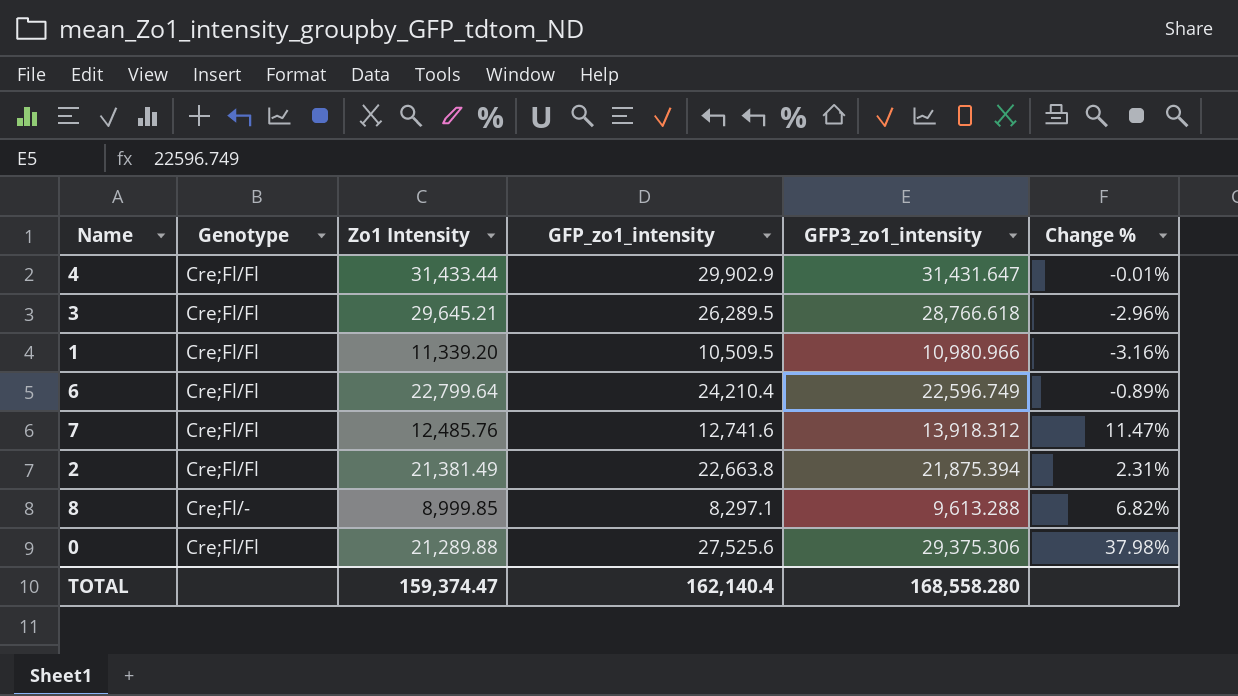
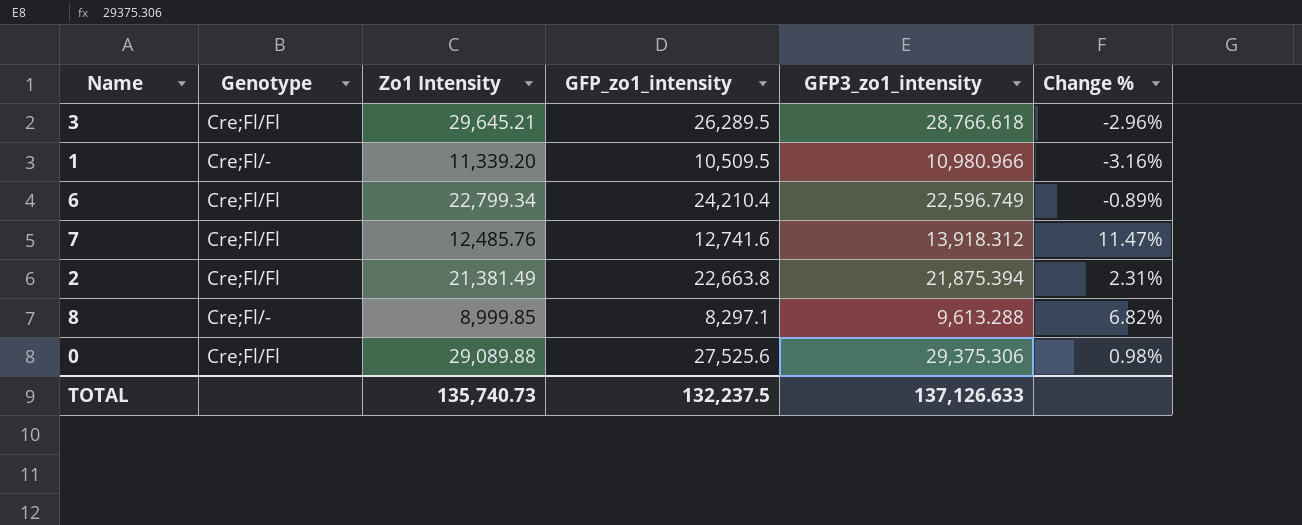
row 4: Cre;Fl/Fl | 31,433.44 | 29,902.9 | 31,431.647 | -0.01% -> none
1 | Genotype: Cre;Fl/Fl -> Cre;Fl/-
6 | Zo1 Intensity: 22,799.64 -> 22,799.34
0 | Zo1 Intensity: 21,289.88 -> 29,089.88
0 | Change %: 37.98% -> 0.98%
TOTAL | Zo1 Intensity: 159,374.47 -> 135,740.73
TOTAL | GFP_zo1_intensity: 162,140.4 -> 132,237.5
TOTAL | GFP3_zo1_intensity: 168,558.280 -> 137,126.633

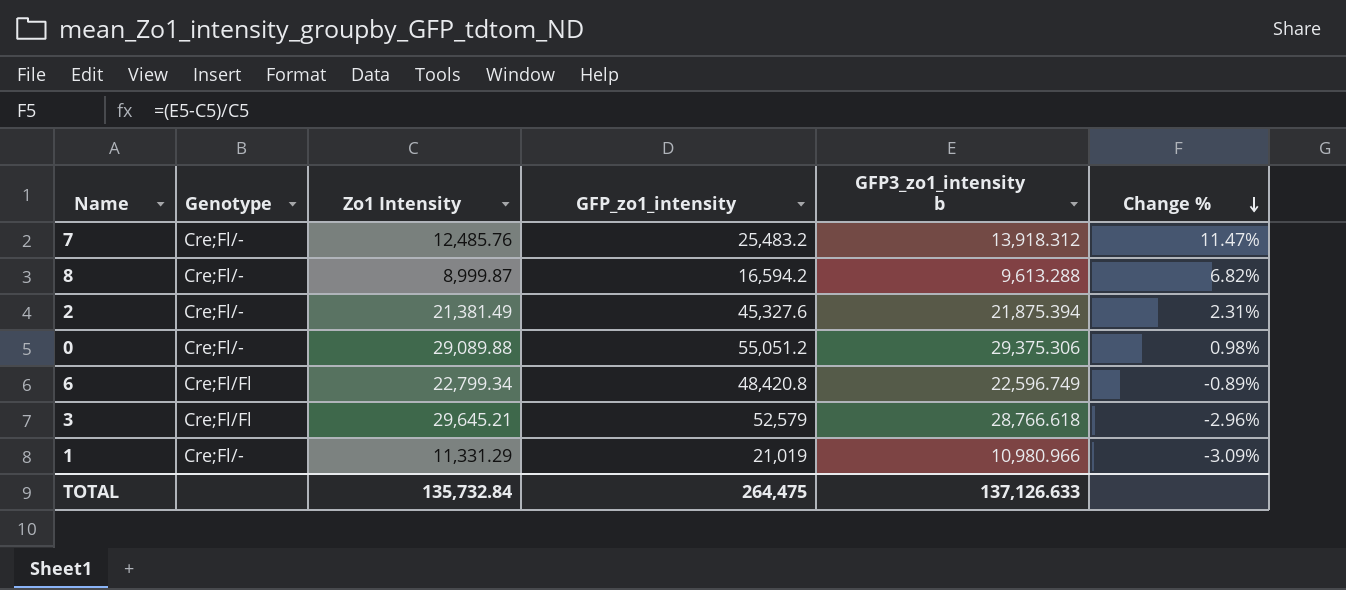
row order: none -> Change % descending
column name: GFP3_zo1_intensity -> GFP3_zo1_intensity b
7 | Genotype: Cre;Fl/Fl -> Cre;Fl/-
7 | GFP_zo1_intensity: 12,741.6 -> 25,483.2
8 | Zo1 Intensity: 8,999.85 -> 8,999.87
8 | GFP_zo1_intensity: 8,297.1 -> 16,594.2
2 | Genotype: Cre;Fl/Fl -> Cre;Fl/-
2 | GFP_zo1_intensity: 22,663.8 -> 45,327.6
0 | Genotype: Cre;Fl/Fl -> Cre;Fl/-
0 | GFP_zo1_intensity: 27,525.6 -> 55,051.2
6 | GFP_zo1_intensity: 24,210.4 -> 48,420.8
3 | GFP_zo1_intensity: 26,289.5 -> 52,579
1 | Zo1 Intensity: 11,339.20 -> 11,331.29
1 | GFP_zo1_intensity: 10,509.5 -> 21,019
1 | Change %: -3.16% -> -3.09%
TOTAL | Zo1 Intensity: 135,740.73 -> 135,732.84
TOTAL | GFP_zo1_intensity: 132,237.5 -> 264,475

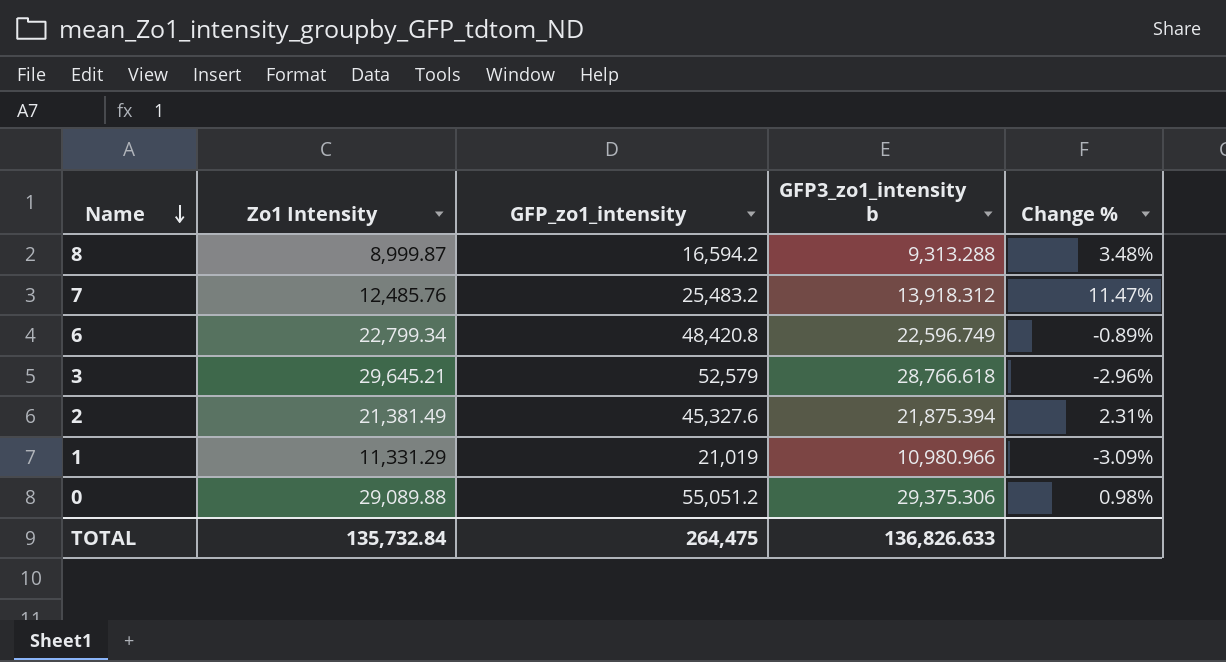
row order: Change % descending -> Name descending
column Genotype | position: 2 -> none
8 | GFP3_zo1_intensity b: 9,613.288 -> 9,313.288
8 | Change %: 6.82% -> 3.48%
TOTAL | GFP3_zo1_intensity b: 137,126.633 -> 136,826.633

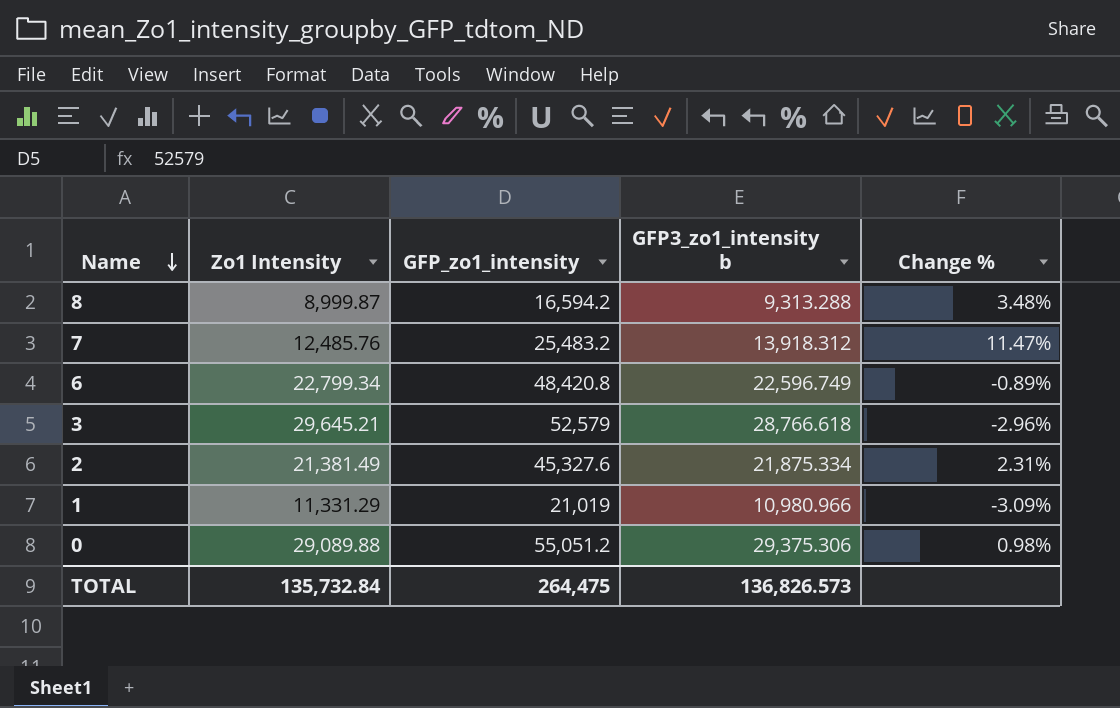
2 | GFP3_zo1_intensity b: 21,875.394 -> 21,875.334
TOTAL | GFP3_zo1_intensity b: 136,826.633 -> 136,826.573

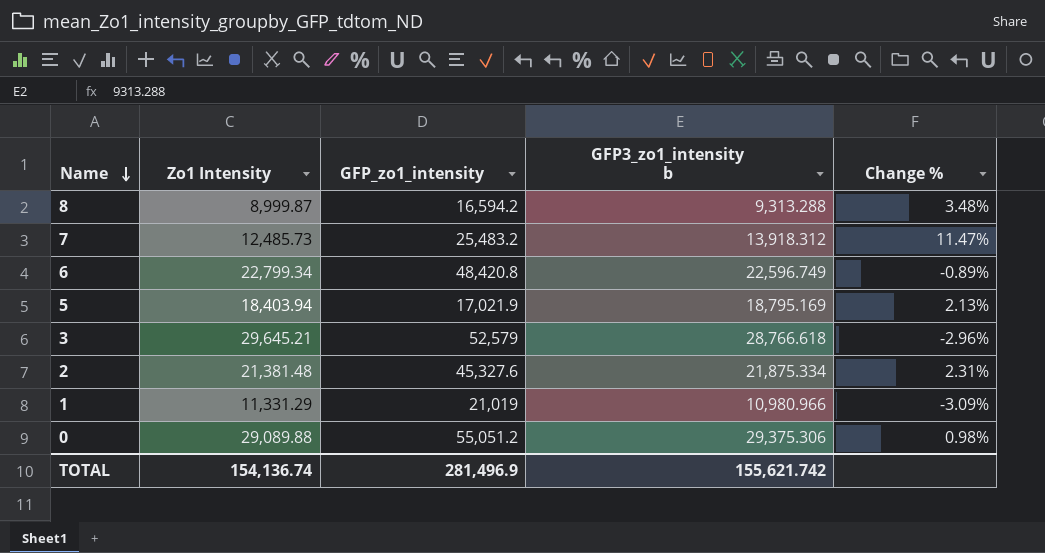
7 | Zo1 Intensity: 12,485.76 -> 12,485.73
row 5: none -> 18,403.94 | 17,021.9 | 18,795.169 | 2.13%
2 | Zo1 Intensity: 21,381.49 -> 21,381.48
TOTAL | Zo1 Intensity: 135,732.84 -> 154,136.74
TOTAL | GFP_zo1_intensity: 264,475 -> 281,496.9
TOTAL | GFP3_zo1_intensity b: 136,826.573 -> 155,621.742

